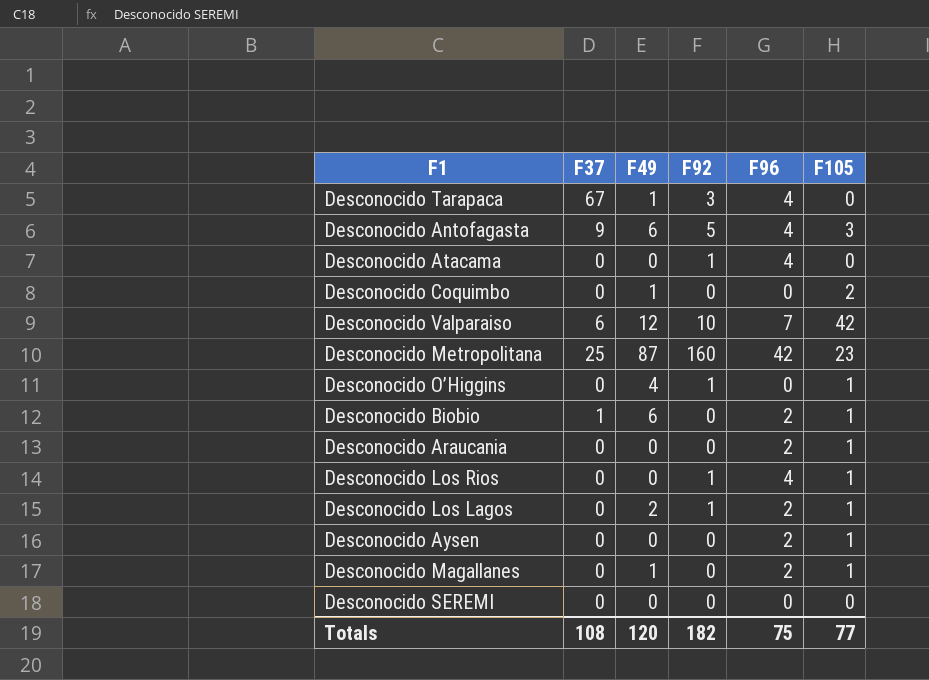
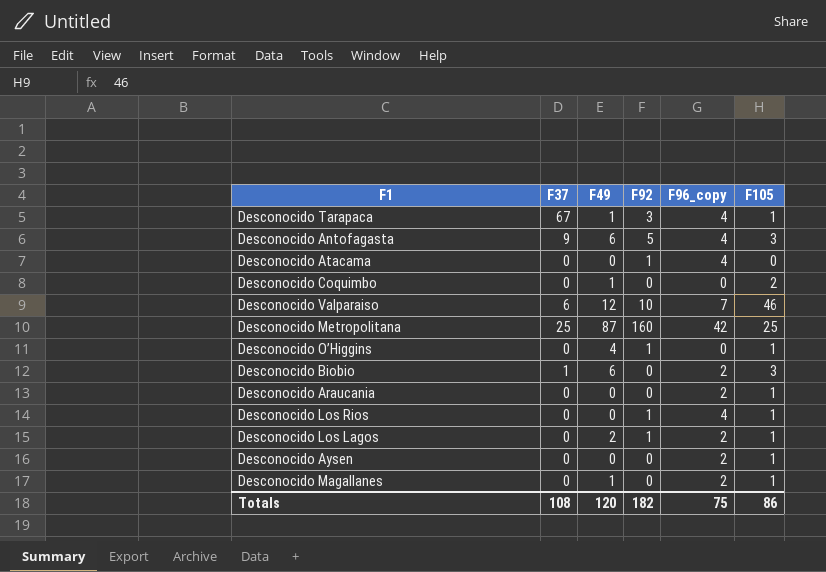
column name: F96 -> F96_copy
row Desconocido SEREMI: 0 | 0 | 0 | 0 | 0 -> none
Desconocido Tarapaca | F105: 0 -> 1
Desconocido Valparaiso | F105: 42 -> 46
Desconocido Metropolitana | F105: 23 -> 25
Desconocido Biobio | F105: 1 -> 3
Totals | F105: 77 -> 86

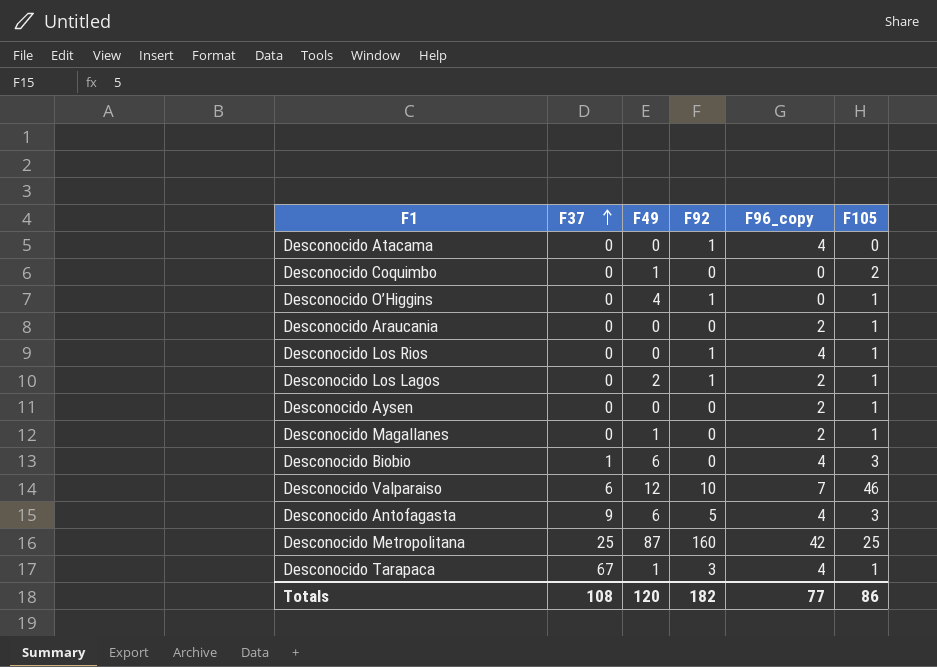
row order: none -> F37 ascending
Desconocido Biobio | F96_copy: 2 -> 4
Totals | F96_copy: 75 -> 77

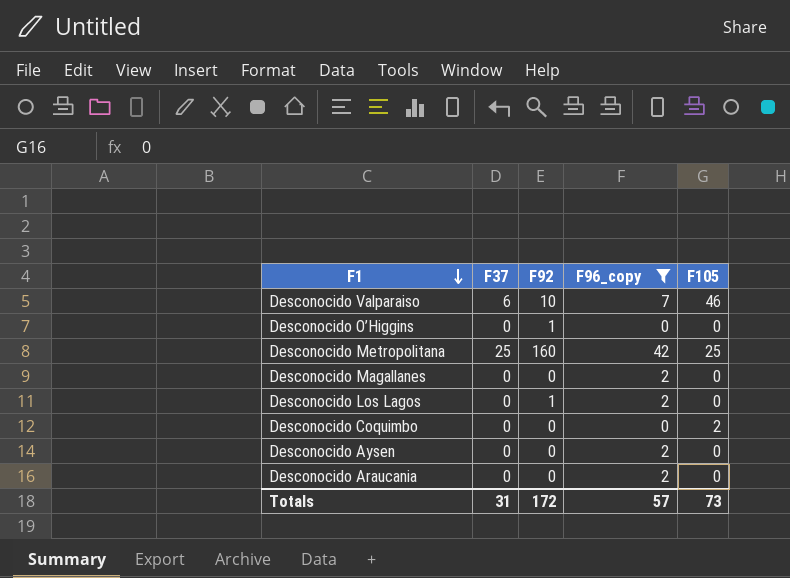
filter: none -> F96_copy != 4
row order: F37 ascending -> F1 descending
column F49 | position: 3 -> none
Desconocido O’Higgins | F105: 1 -> 0
Desconocido Magallanes | F105: 1 -> 0
Desconocido Los Lagos | F105: 1 -> 0
Desconocido Aysen | F105: 1 -> 0
Desconocido Araucania | F105: 1 -> 0
Totals | F37: 108 -> 31
Totals | F92: 182 -> 172
Totals | F96_copy: 77 -> 57
Totals | F105: 86 -> 73

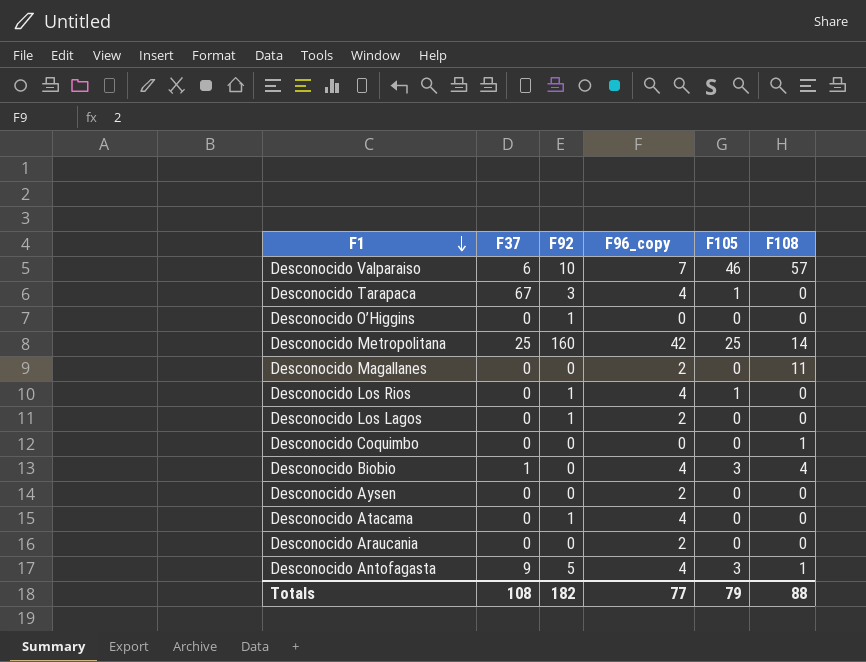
filter: F96_copy != 4 -> none
column F108 | position: none -> 6
Desconocido Coquimbo | F105: 2 -> 0
Totals | F37: 31 -> 108
Totals | F92: 172 -> 182
Totals | F96_copy: 57 -> 77
Totals | F105: 73 -> 79

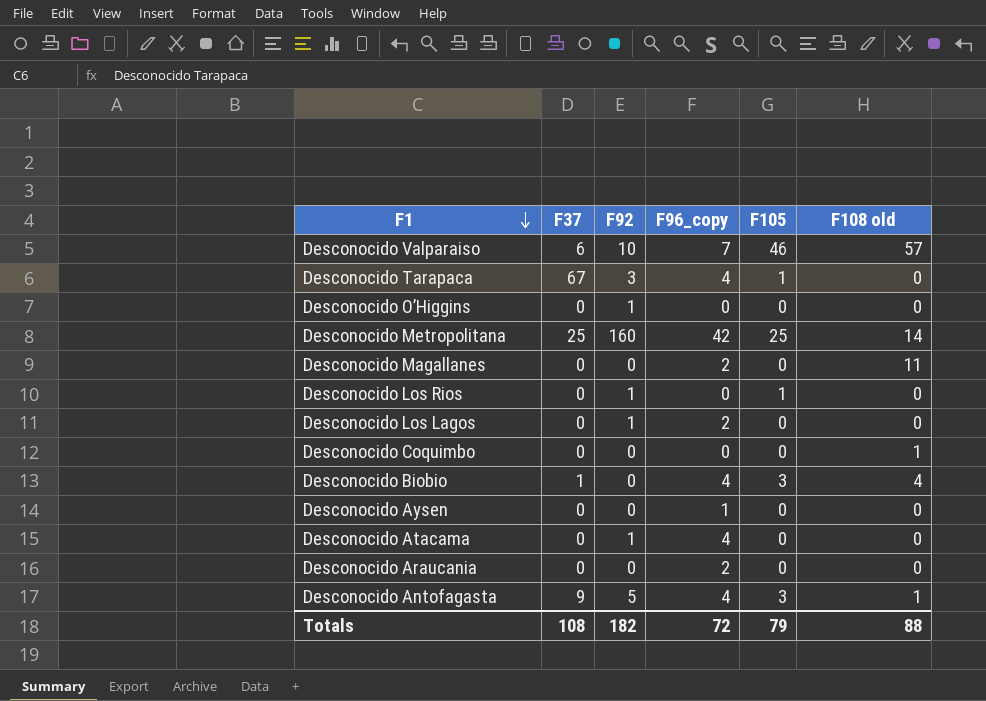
column name: F108 -> F108 old
Desconocido Los Rios | F96_copy: 4 -> 0
Desconocido Aysen | F96_copy: 2 -> 1
Totals | F96_copy: 77 -> 72

